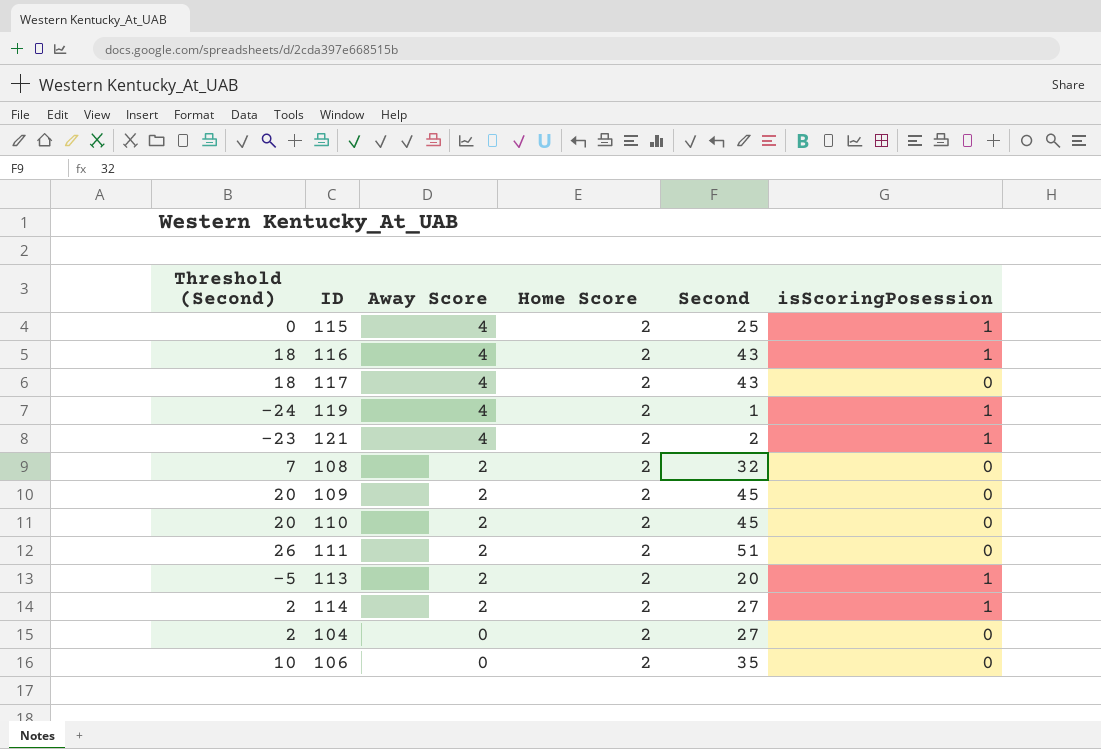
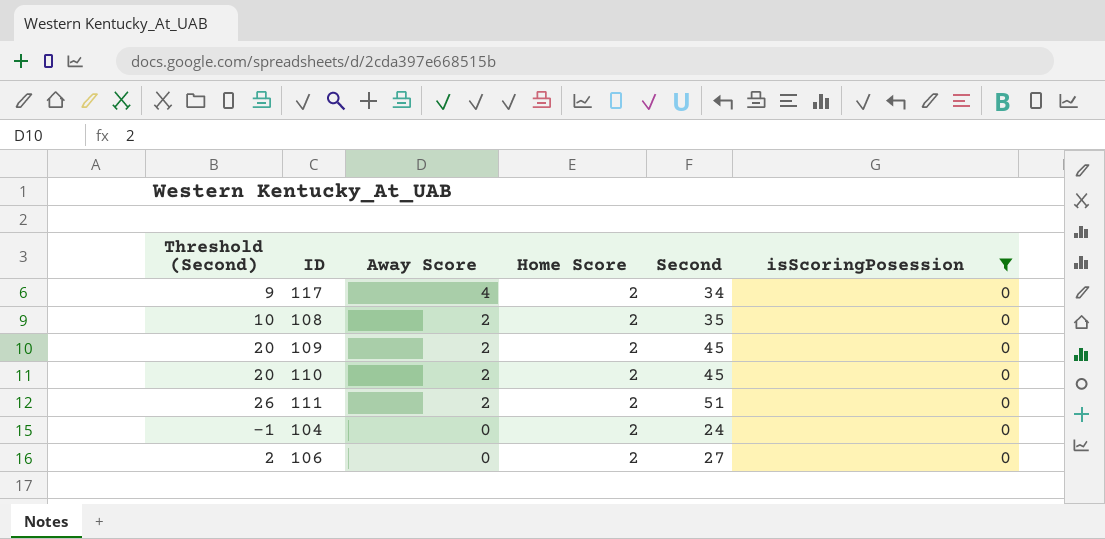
filter: none -> isScoringPosession = 0
117 | Threshold (Second): 18 -> 9
117 | Second: 43 -> 34
108 | Threshold (Second): 7 -> 10
108 | Second: 32 -> 35
104 | Threshold (Second): 2 -> -1
104 | Second: 27 -> 24
106 | Threshold (Second): 10 -> 2
106 | Second: 35 -> 27

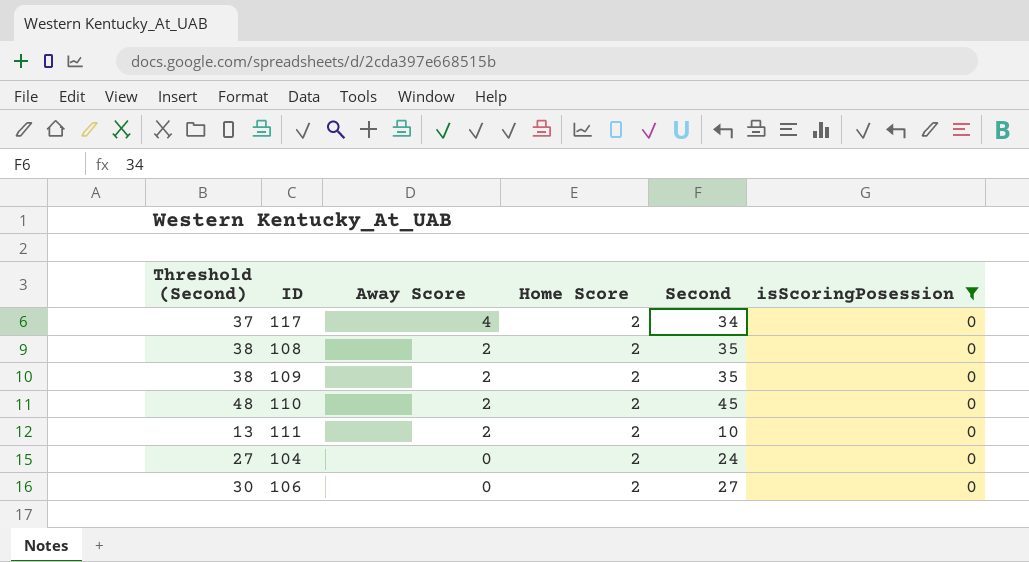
column Threshold (Second) | formula: [Second] - 25 -> [Second] + 3
109 | Second: 45 -> 35
111 | Second: 51 -> 10

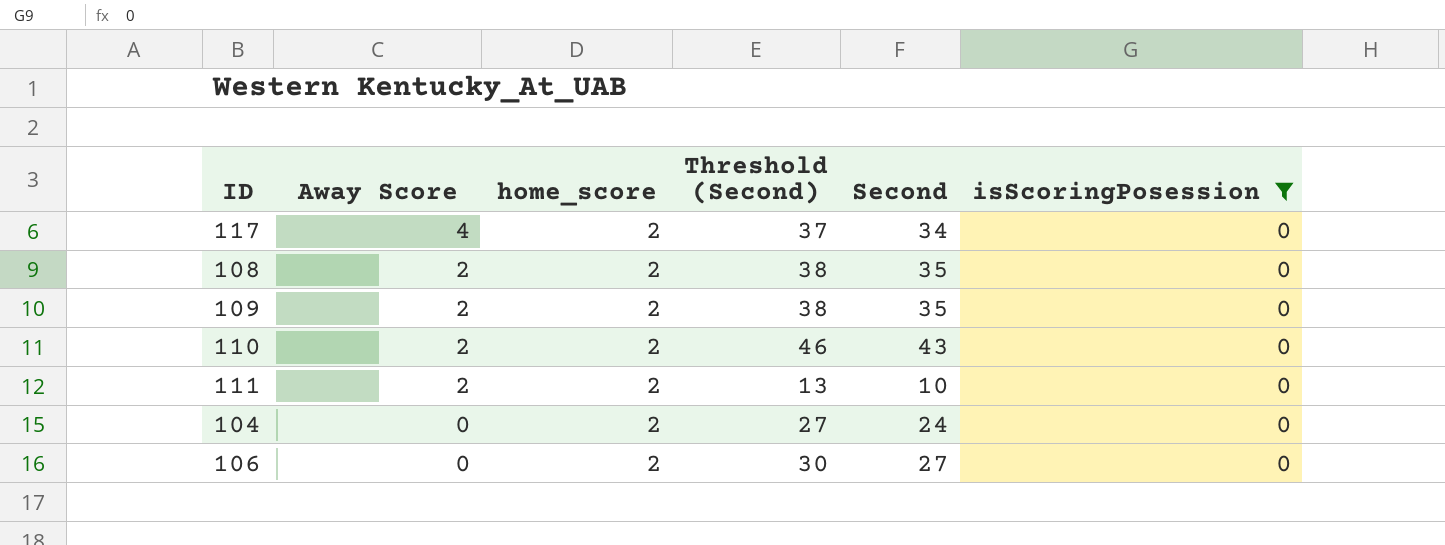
column name: Home Score -> home_score
column Threshold (Second) | position: 1 -> 4
110 | Threshold (Second): 48 -> 46
110 | Second: 45 -> 43

